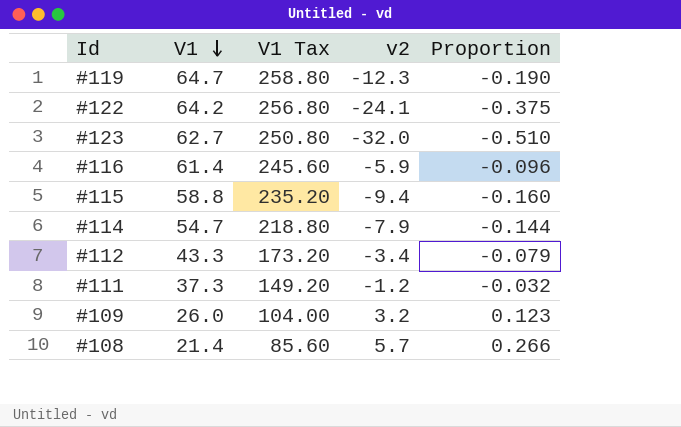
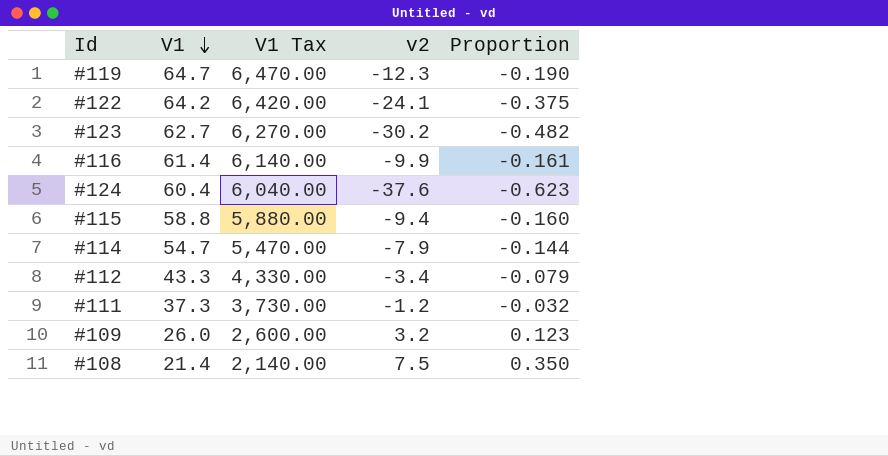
column V1 Tax | formula: [V1] * 4 -> [V1] * 100
#123 | v2: -32.0 -> -30.2
#123 | Proportion: -0.510 -> -0.482
#116 | v2: -5.9 -> -9.9
#116 | Proportion: -0.096 -> -0.161
row #124: none -> 60.4 | 6,040.00 | -37.6 | -0.623
#108 | v2: 5.7 -> 7.5
#108 | Proportion: 0.266 -> 0.350

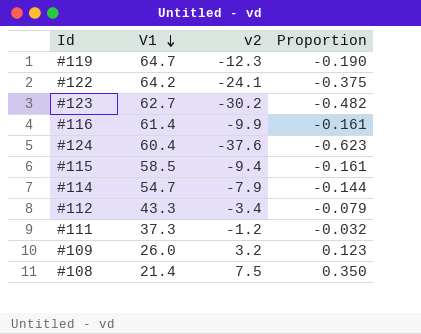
column V1 Tax | formula: [V1] * 100 -> none
#115 | V1: 58.8 -> 58.5
#115 | Proportion: -0.160 -> -0.161

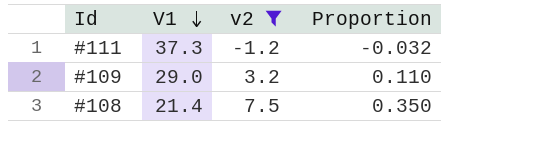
filter: none -> v2 >= -1.2
#109 | V1: 26.0 -> 29.0
#109 | Proportion: 0.123 -> 0.110

